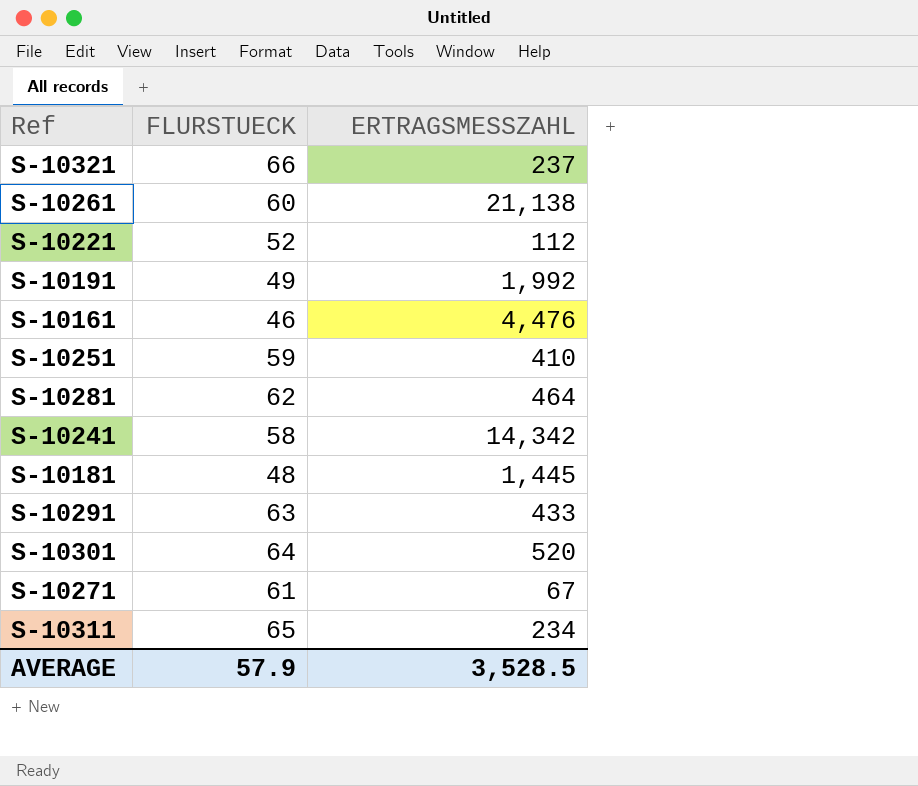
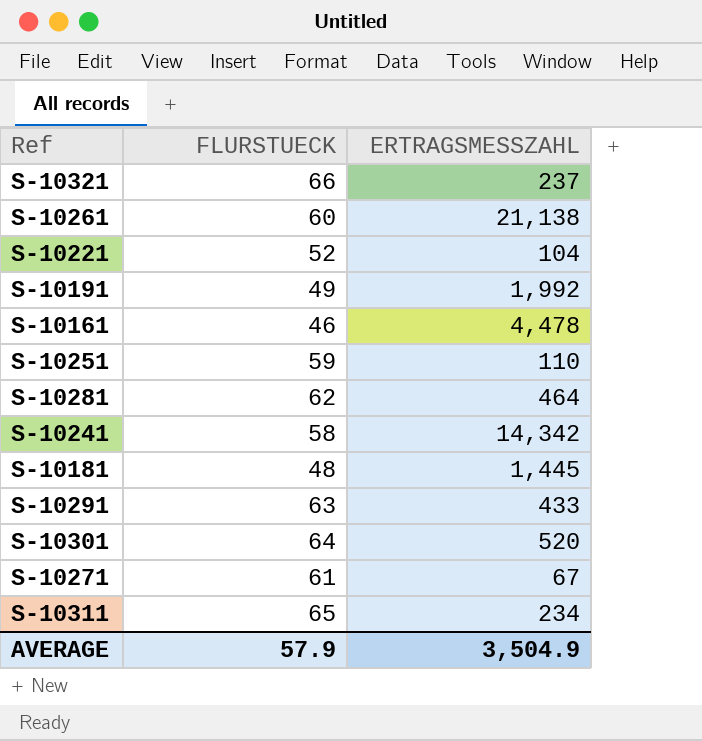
S-10221 | ERTRAGSMESSZAHL: 112 -> 104
S-10161 | ERTRAGSMESSZAHL: 4,476 -> 4,478
S-10251 | ERTRAGSMESSZAHL: 410 -> 110
AVERAGE | ERTRAGSMESSZAHL: 3,528.5 -> 3,504.9

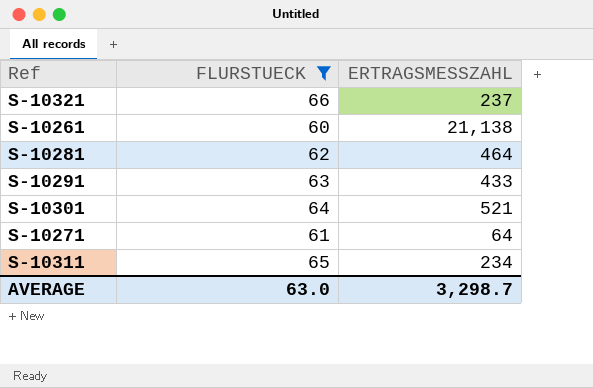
filter: none -> FLURSTUECK >= 60
S-10301 | ERTRAGSMESSZAHL: 520 -> 521
S-10271 | ERTRAGSMESSZAHL: 67 -> 64
AVERAGE | FLURSTUECK: 57.9 -> 63.0
AVERAGE | ERTRAGSMESSZAHL: 3,504.9 -> 3,298.7

